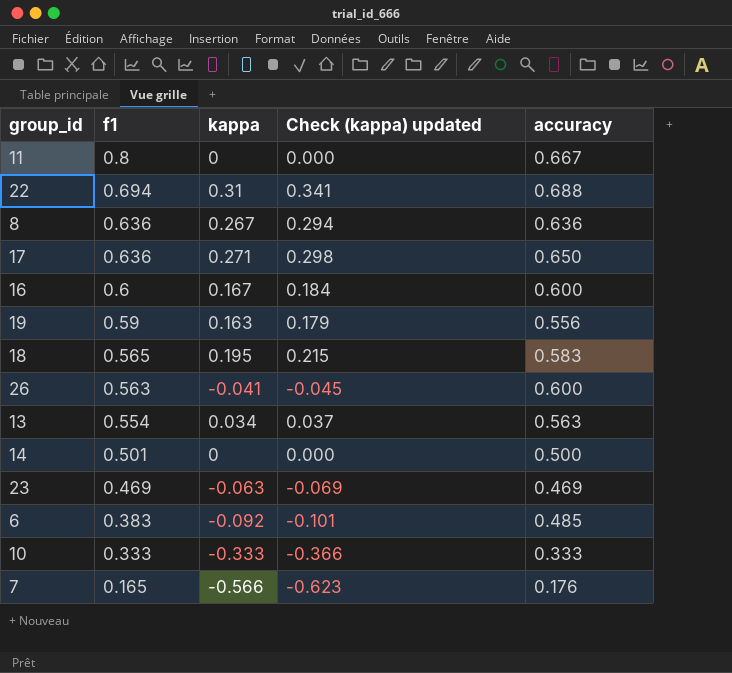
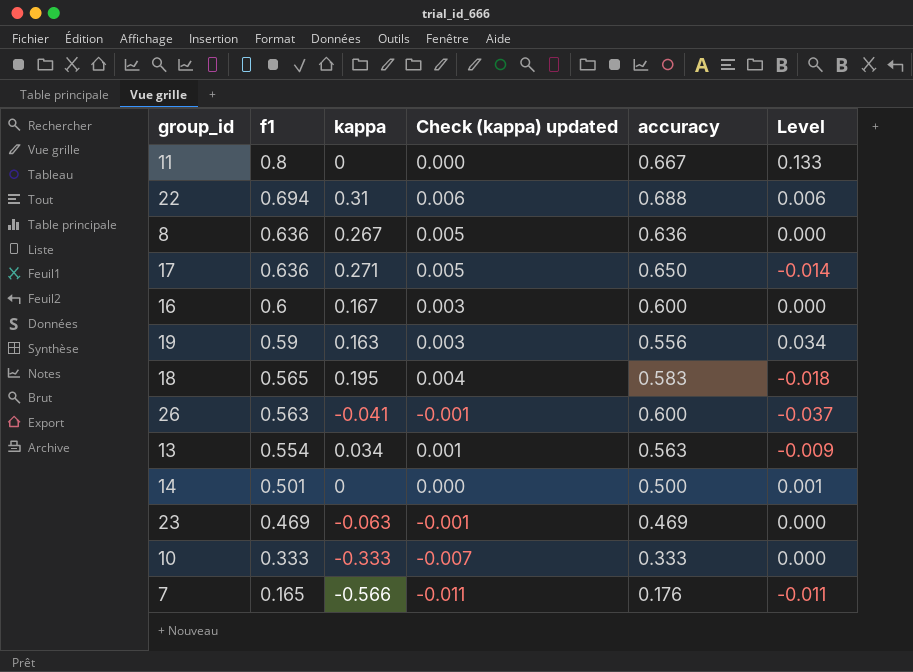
column Check (kappa) updated | formula: [kappa] * 1.1 -> [kappa] * 0.02
column Level | formula: none -> [f1] - [accuracy]
row 6: 0.383 | -0.092 | -0.101 | 0.485 -> none

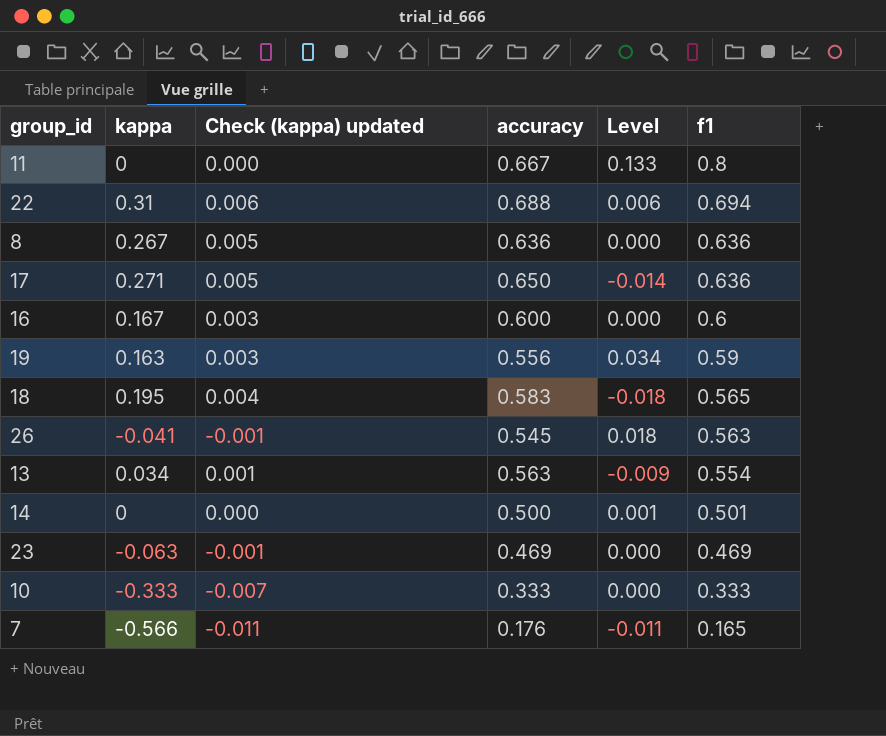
column f1 | position: 2 -> 6
26 | accuracy: 0.600 -> 0.545
26 | Level: -0.037 -> 0.018

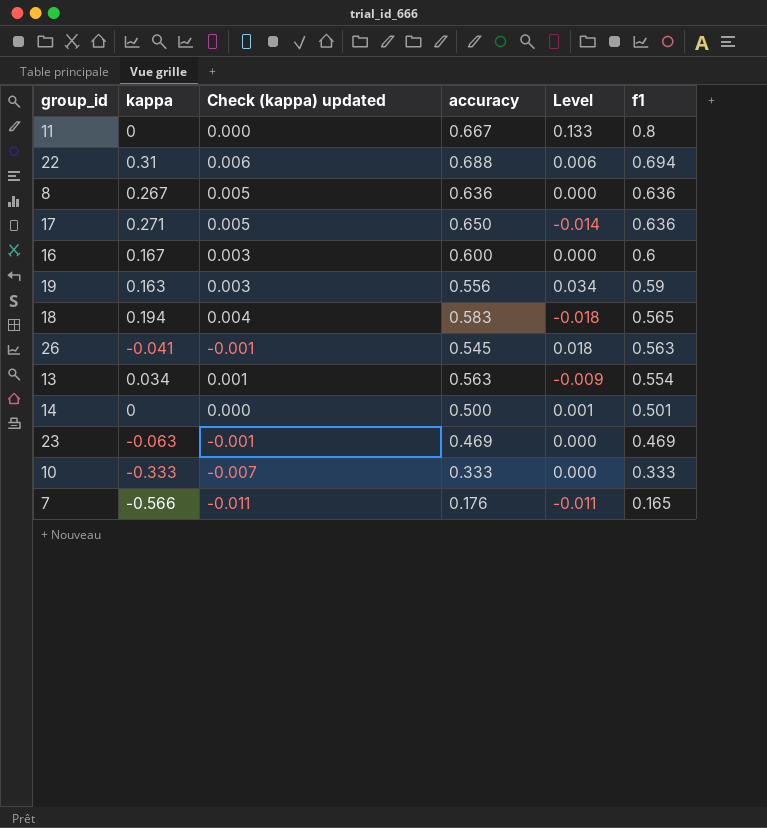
18 | kappa: 0.195 -> 0.194

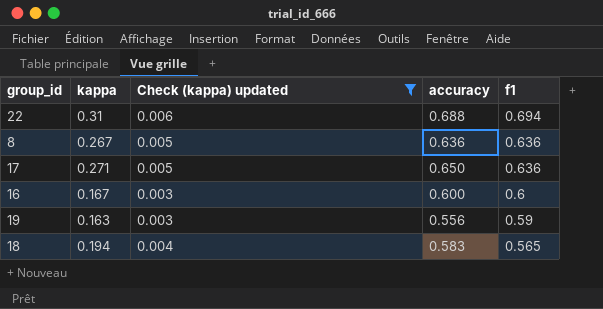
filter: none -> Check (kappa) updated >= 0.003
column Level | formula: [f1] - [accuracy] -> none

